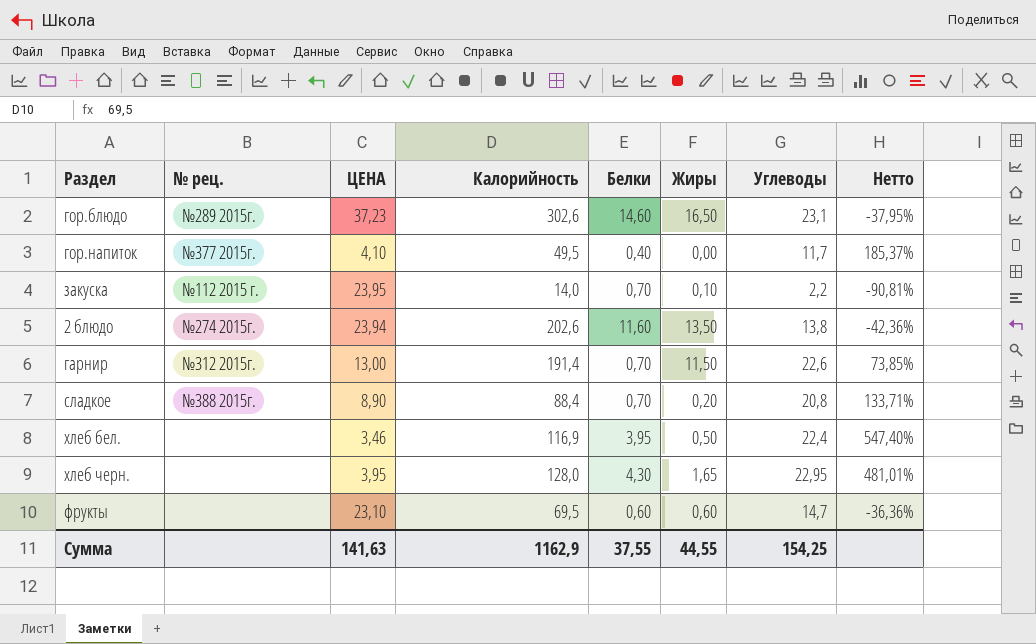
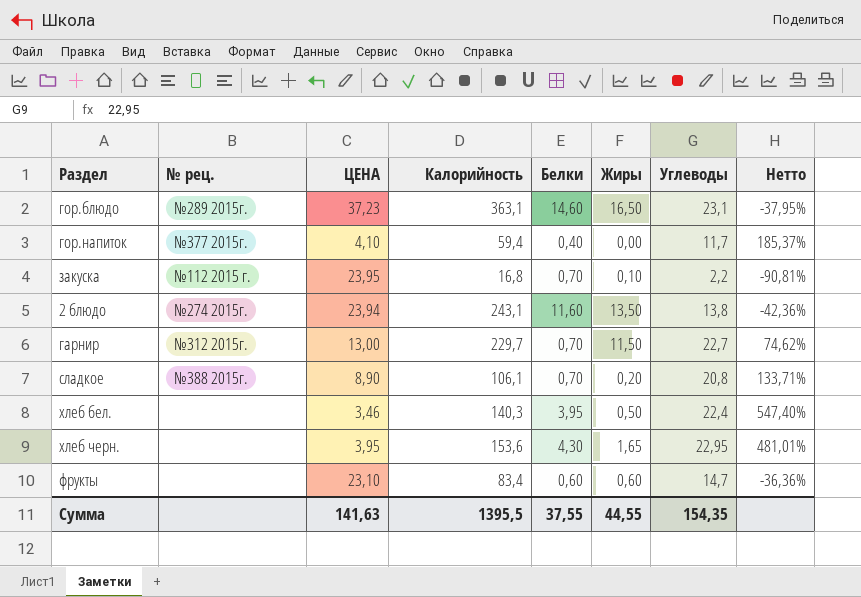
гор.блюдо | Калорийность: 302,6 -> 363,1
гор.напиток | Калорийность: 49,5 -> 59,4
закуска | Калорийность: 14,0 -> 16,8
2 блюдо | Калорийность: 202,6 -> 243,1
гарнир | Калорийность: 191,4 -> 229,7
гарнир | Углеводы: 22,6 -> 22,7
гарнир | Нетто: 73,85% -> 74,62%
сладкое | Калорийность: 88,4 -> 106,1
хлеб бел. | Калорийность: 116,9 -> 140,3
хлеб черн. | Калорийность: 128,0 -> 153,6
фрукты | Калорийность: 69,5 -> 83,4
Сумма | Калорийность: 1162,9 -> 1395,5
Сумма | Углеводы: 154,25 -> 154,35

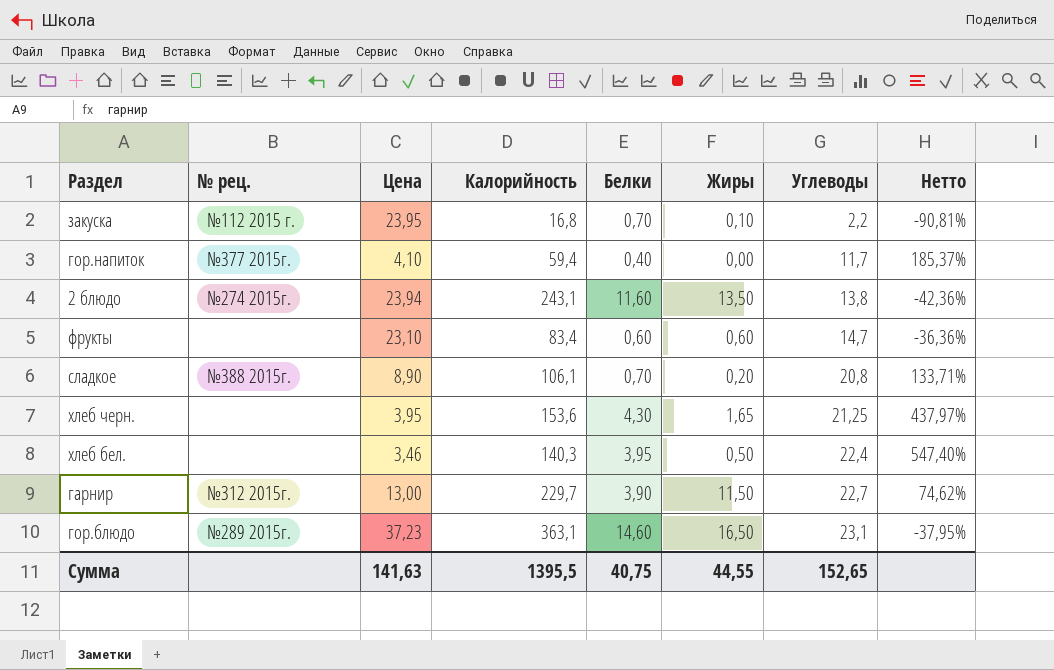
row order: none -> Углеводы ascending
column name: ЦЕНА -> Цена
хлеб черн. | Углеводы: 22,95 -> 21,25
хлеб черн. | Нетто: 481,01% -> 437,97%
гарнир | Белки: 0,70 -> 3,90
Сумма | Белки: 37,55 -> 40,75
Сумма | Углеводы: 154,35 -> 152,65

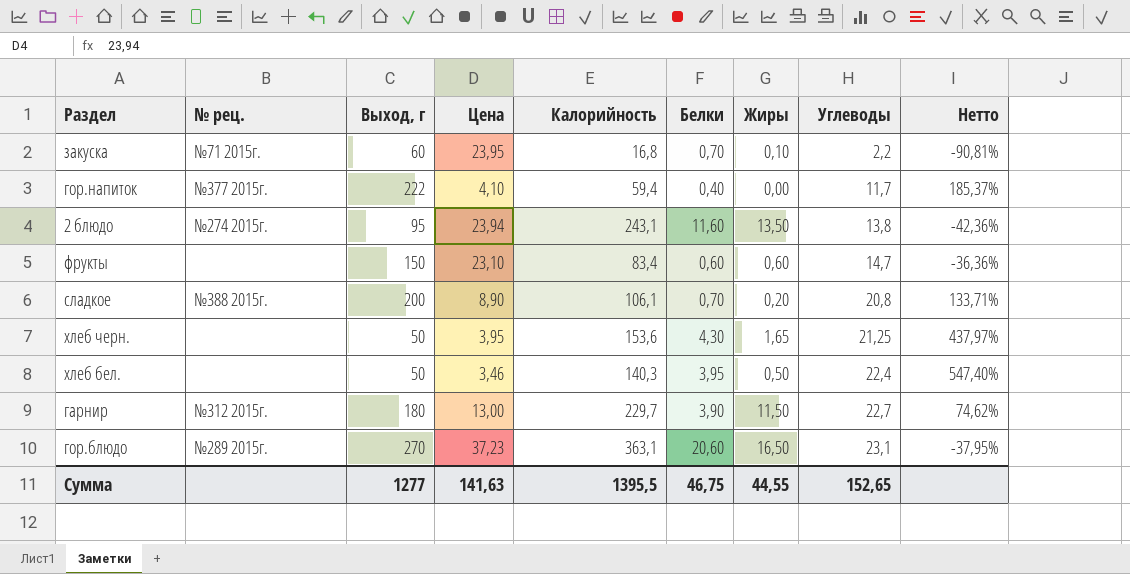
column Выход, г | position: none -> 3
закуска | № рец.: №112 2015 г. -> №71 2015г.
гор.блюдо | Белки: 14,60 -> 20,60
Сумма | Белки: 40,75 -> 46,75

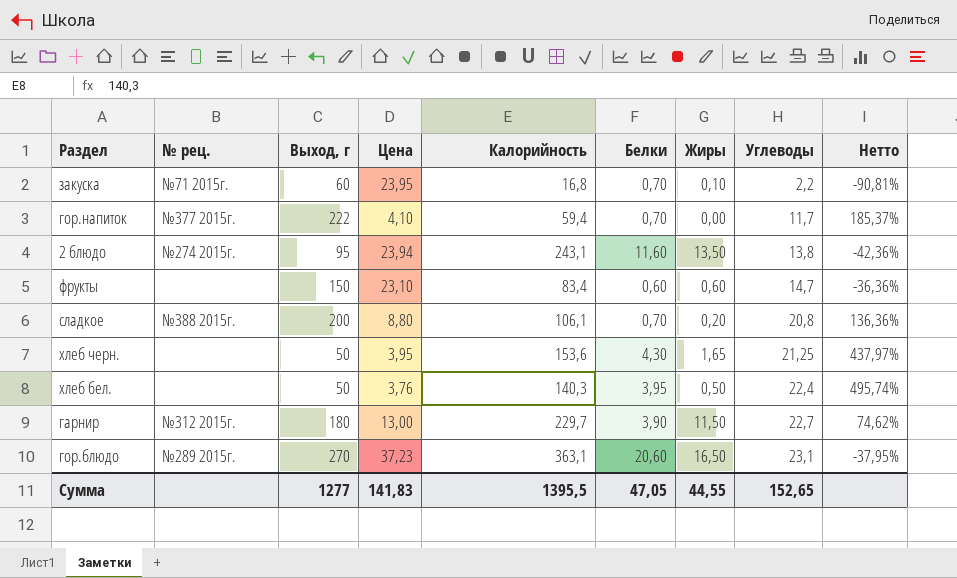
гор.напиток | Белки: 0,40 -> 0,70
сладкое | Цена: 8,90 -> 8,80
сладкое | Нетто: 133,71% -> 136,36%
хлеб бел. | Цена: 3,46 -> 3,76
хлеб бел. | Нетто: 547,40% -> 495,74%
Сумма | Цена: 141,63 -> 141,83
Сумма | Белки: 46,75 -> 47,05

